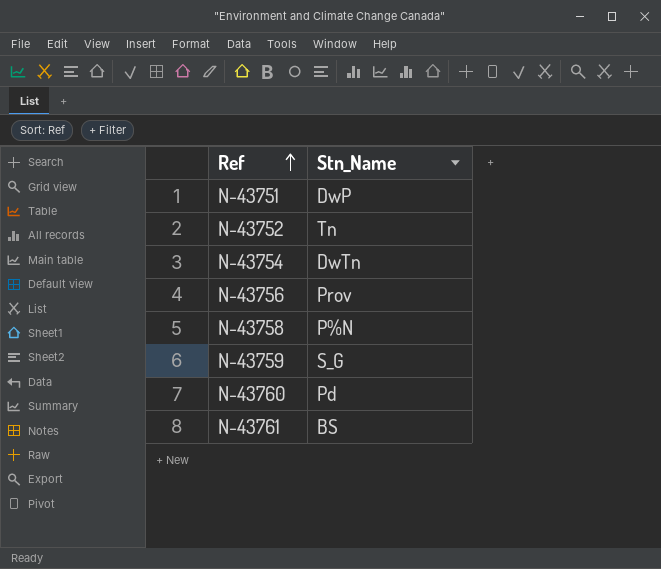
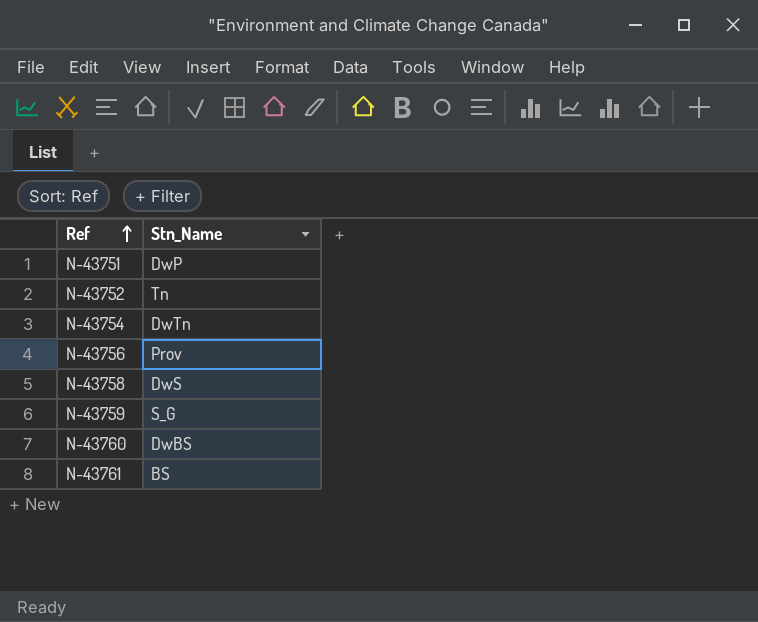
N-43758 | Stn_Name: P%N -> DwS
N-43760 | Stn_Name: Pd -> DwBS

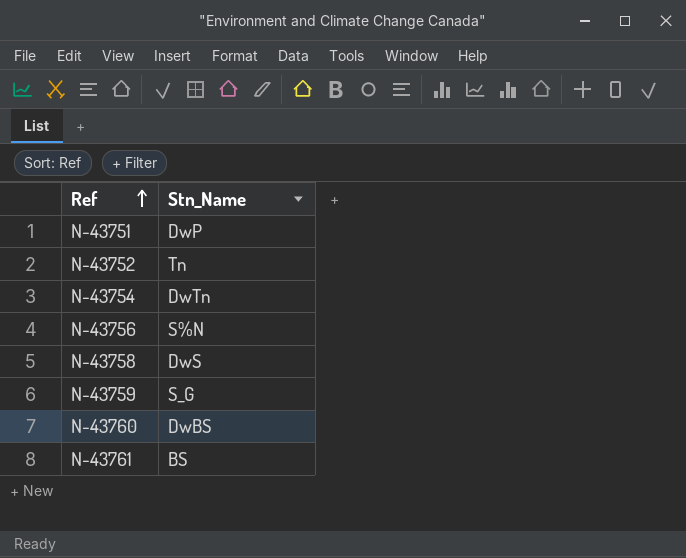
N-43756 | Stn_Name: Prov -> S%N

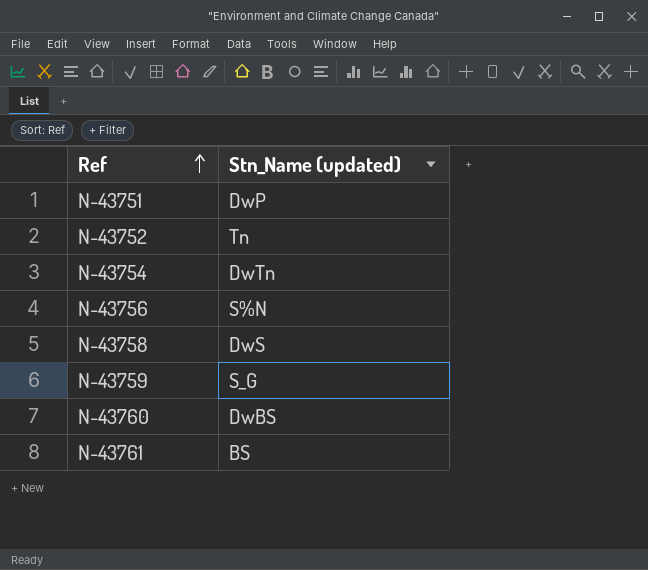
column name: Stn_Name -> Stn_Name (updated)

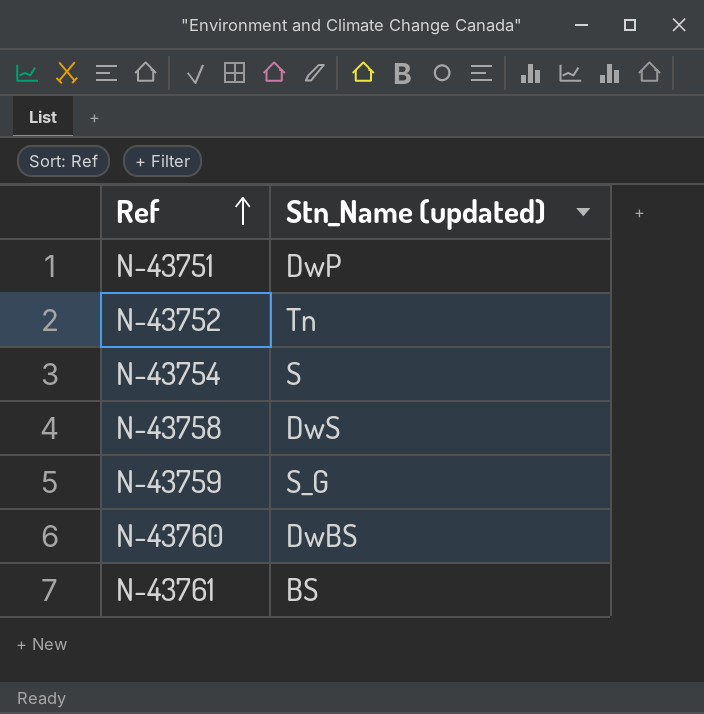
row N-43756: S%N -> none
N-43754 | Stn_Name (updated): DwTn -> S

